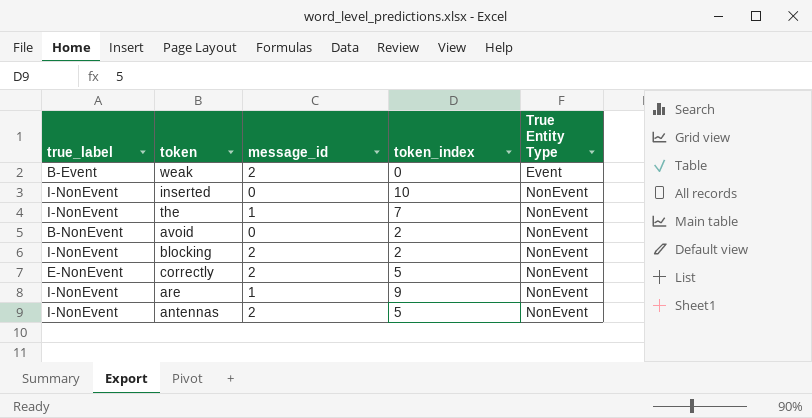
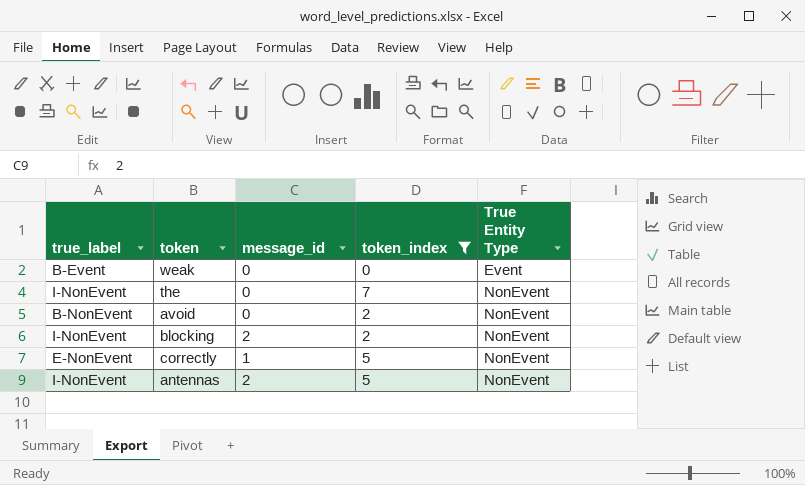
filter: none -> token_index <= 7
weak | message_id: 2 -> 0
the | message_id: 1 -> 0
correctly | message_id: 2 -> 1

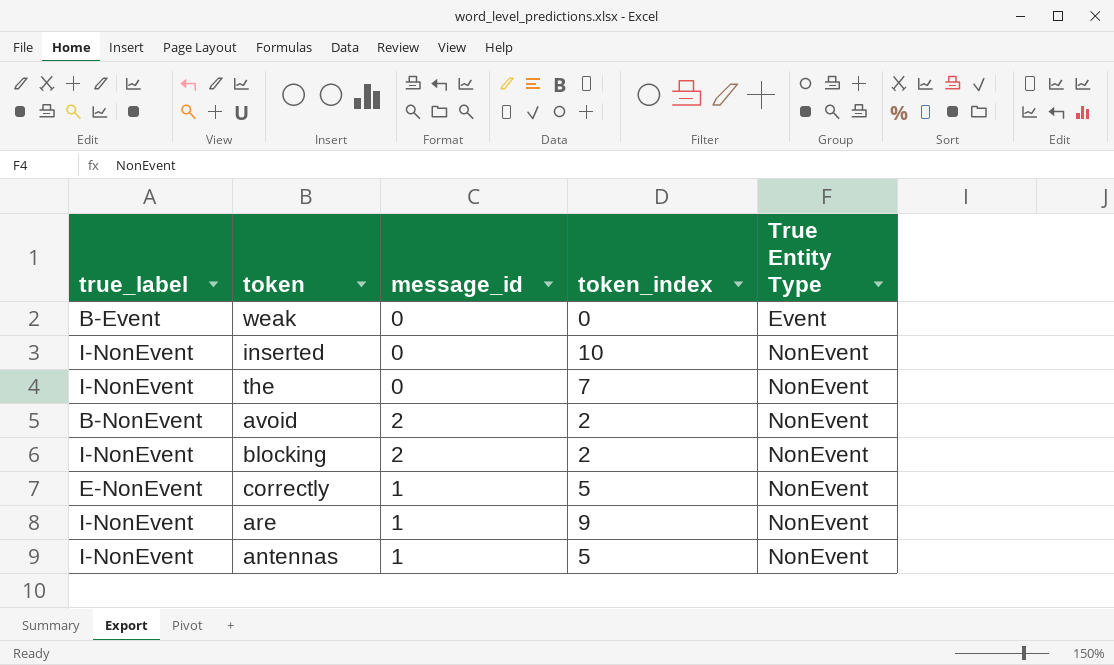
filter: token_index <= 7 -> none
avoid | message_id: 0 -> 2
antennas | message_id: 2 -> 1

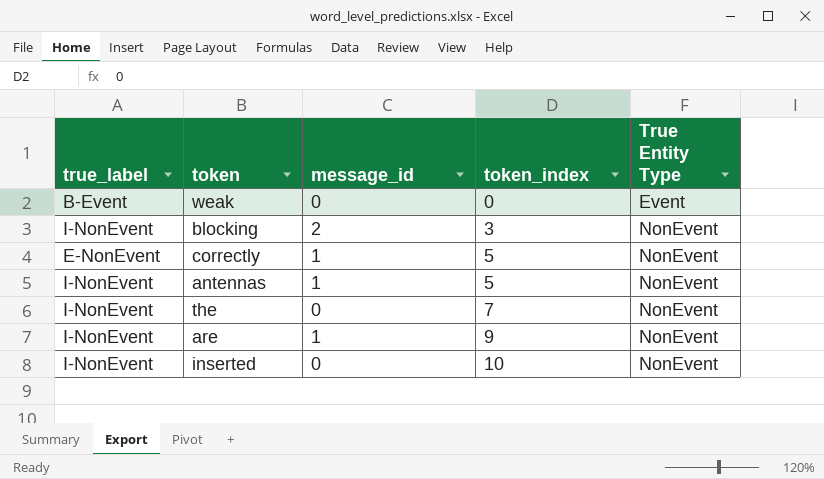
row order: True Entity Type ascending -> token_index ascending
row avoid: B-NonEvent | 2 | 2 | NonEvent -> none
blocking | token_index: 2 -> 3

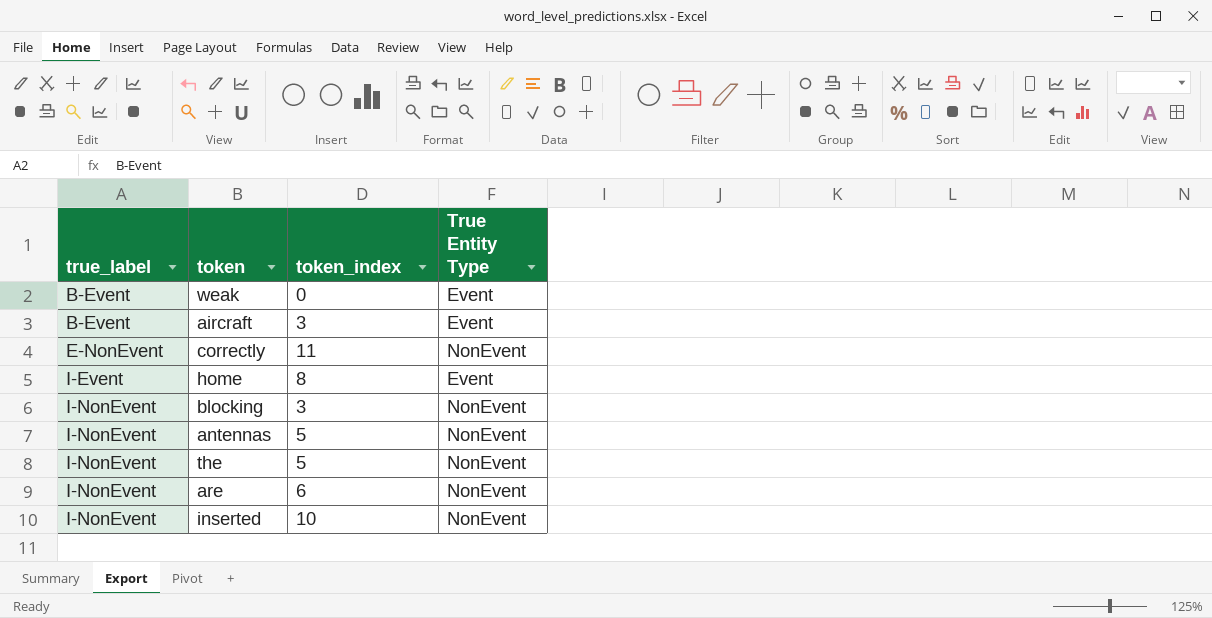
row order: token_index ascending -> true_label ascending
column message_id | position: 3 -> none
row aircraft: none -> B-Event | 3 | Event
correctly | token_index: 5 -> 11
row home: none -> I-Event | 8 | Event
the | token_index: 7 -> 5
are | token_index: 9 -> 6

